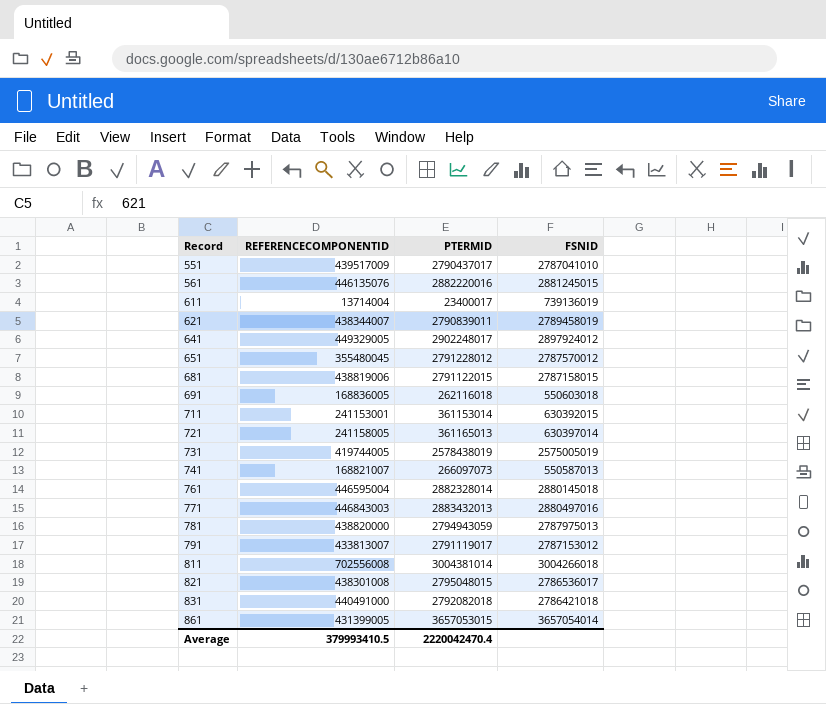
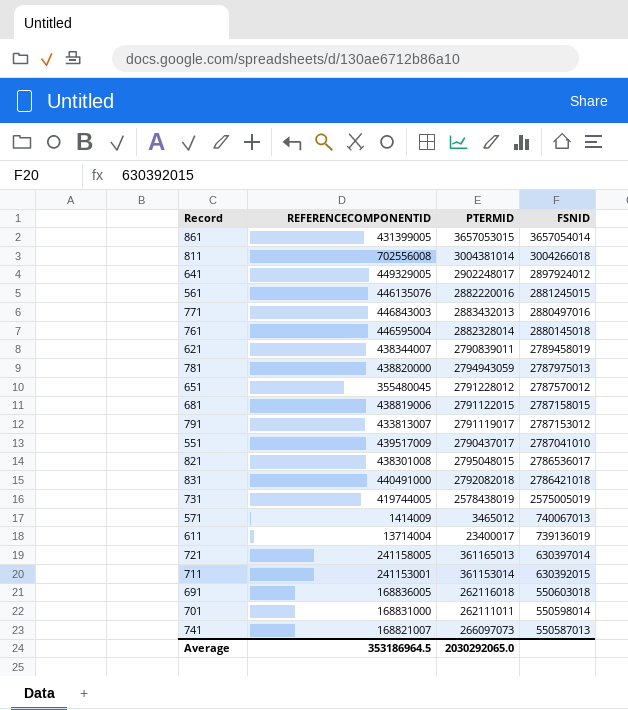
row order: Record ascending -> FSNID descending
row 571: none -> 1414009 | 3465012 | 740067013
row 701: none -> 168831000 | 262111011 | 550598014
Average | REFERENCECOMPONENTID: 379993410.5 -> 353186964.5
Average | PTERMID: 2220042470.4 -> 2030292065.0

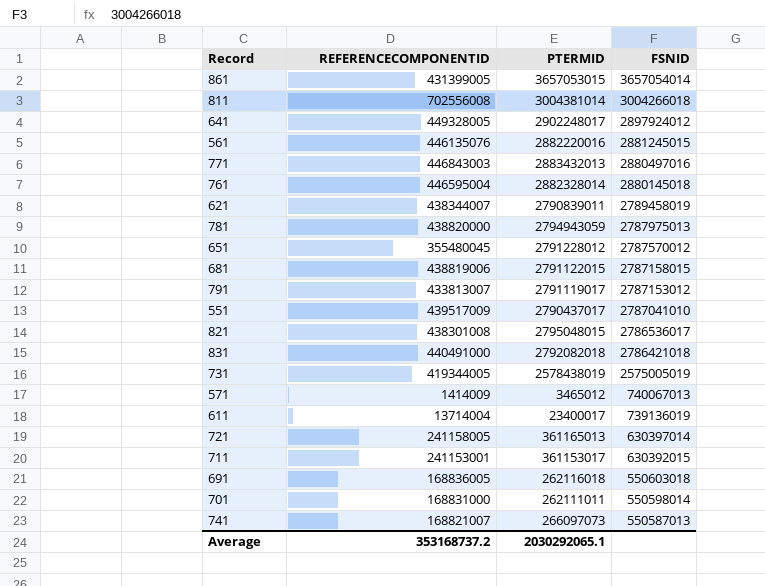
641 | REFERENCECOMPONENTID: 449329005 -> 449328005
731 | REFERENCECOMPONENTID: 419744005 -> 419344005
711 | PTERMID: 361153014 -> 361153017
Average | REFERENCECOMPONENTID: 353186964.5 -> 353168737.2
Average | PTERMID: 2030292065.0 -> 2030292065.1

